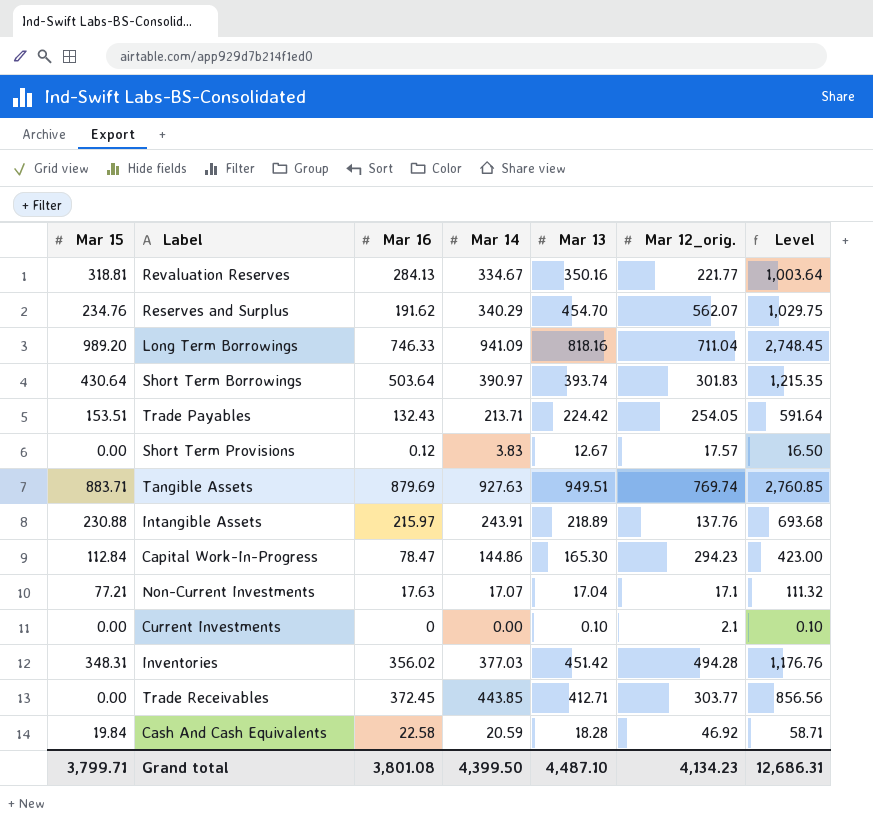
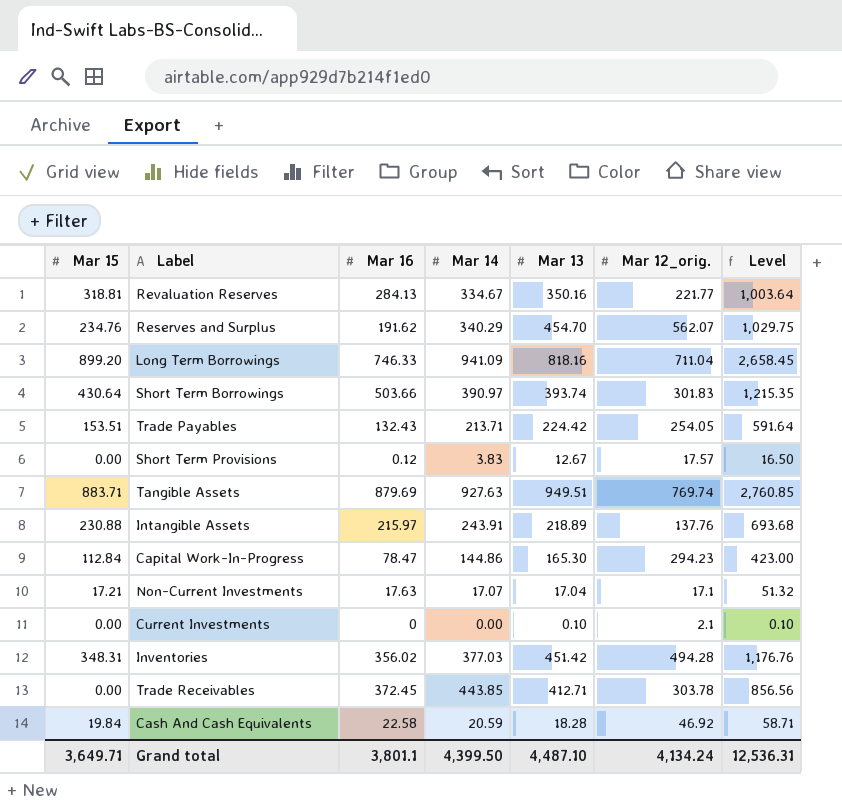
Long Term Borrowings | Mar 15: 989.20 -> 899.20
Long Term Borrowings | Level: 2,748.45 -> 2,658.45
Short Term Borrowings | Mar 16: 503.64 -> 503.66
Non-Current Investments | Mar 15: 77.21 -> 17.21
Non-Current Investments | Level: 111.32 -> 51.32
Trade Receivables | Mar 12_orig.: 303.77 -> 303.78
Grand total | Mar 15: 3,799.71 -> 3,649.71
Grand total | Mar 16: 3,801.08 -> 3,801.1
Grand total | Mar 12_orig.: 4,134.23 -> 4,134.24
Grand total | Level: 12,686.31 -> 12,536.31

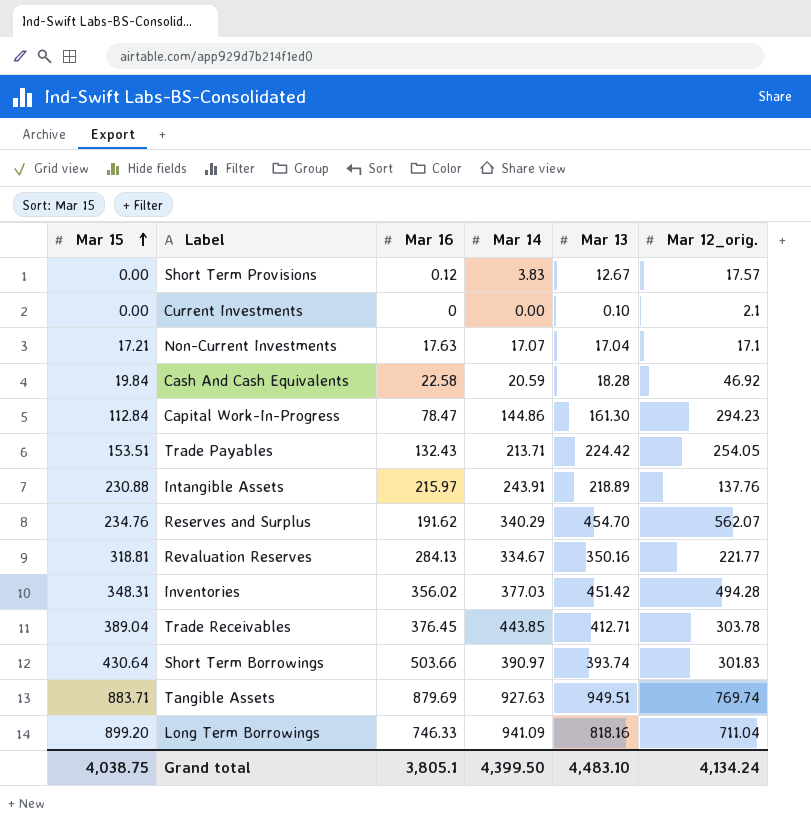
row order: none -> Mar 15 ascending
column Level | formula: [Mar 15] + [Mar 14] + [Mar 13] -> none
Capital Work-In-Progress | Mar 13: 165.30 -> 161.30
Trade Receivables | Mar 15: 0.00 -> 389.04
Trade Receivables | Mar 16: 372.45 -> 376.45
Grand total | Mar 15: 3,649.71 -> 4,038.75
Grand total | Mar 16: 3,801.1 -> 3,805.1
Grand total | Mar 13: 4,487.10 -> 4,483.10

